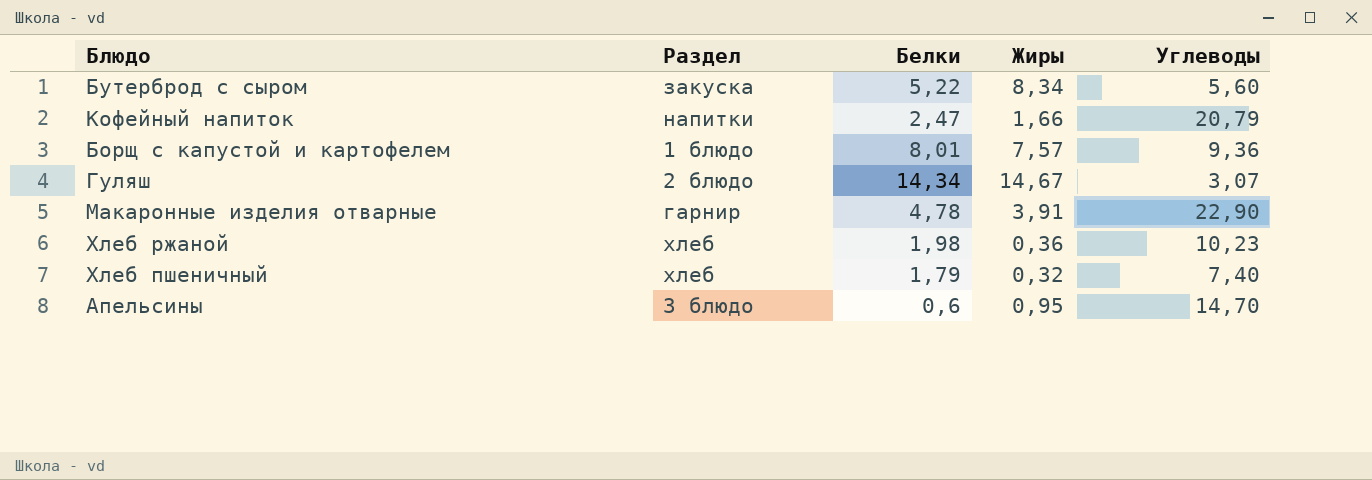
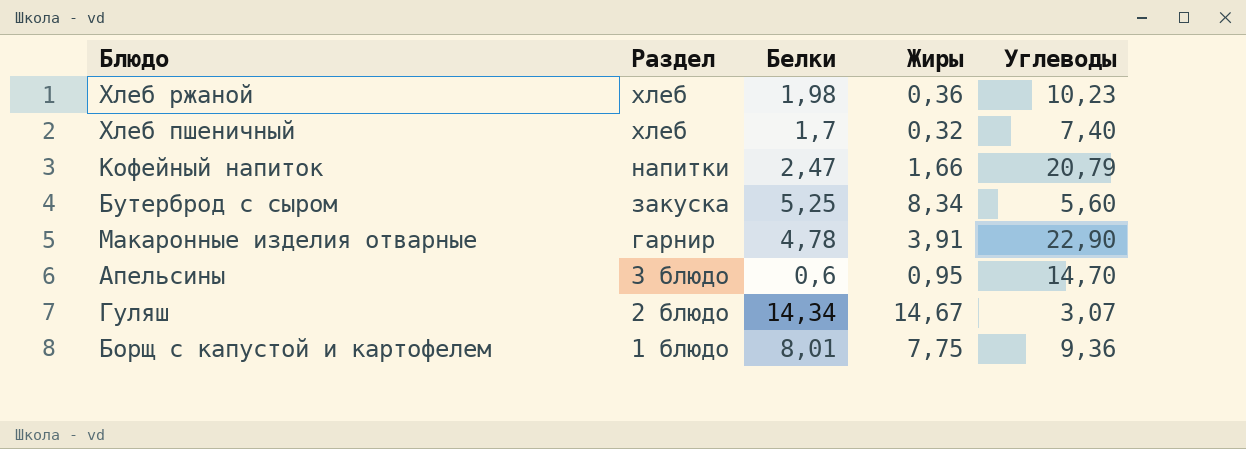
row order: none -> Раздел descending
Хлеб пшеничный | Белки: 1,79 -> 1,7
Бутерброд с сыром | Белки: 5,22 -> 5,25
Борщ с капустой и картофелем | Жиры: 7,57 -> 7,75

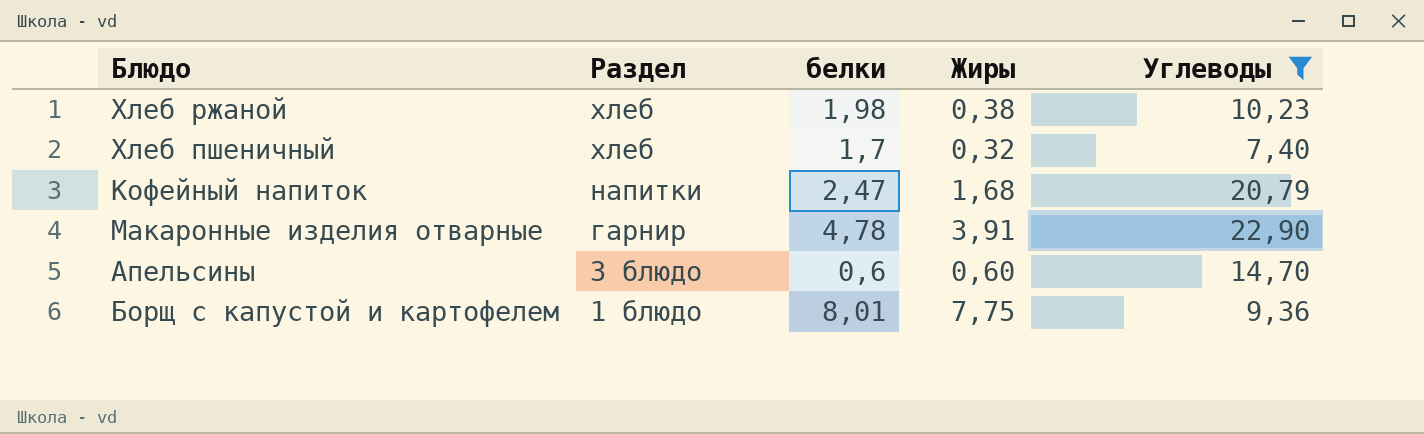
filter: none -> Углеводы >= 7,40
column name: Белки -> белки
Хлеб ржаной | Жиры: 0,36 -> 0,38
Кофейный напиток | Жиры: 1,66 -> 1,68
Апельсины | Жиры: 0,95 -> 0,60

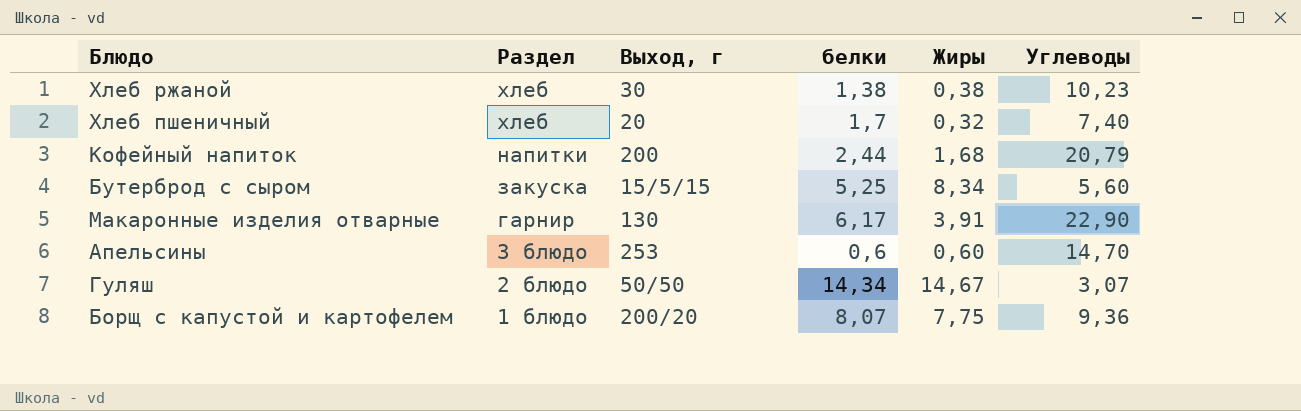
filter: Углеводы >= 7,40 -> none
column Выход, г | position: none -> 3
Хлеб ржаной | белки: 1,98 -> 1,38
Кофейный напиток | белки: 2,47 -> 2,44
Макаронные изделия отварные | белки: 4,78 -> 6,17
Борщ с капустой и картофелем | белки: 8,01 -> 8,07

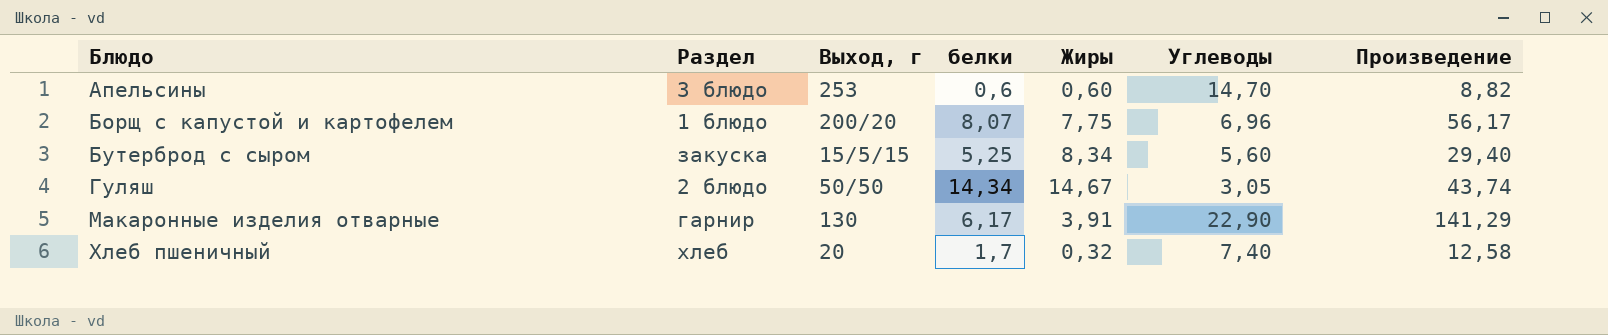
row order: Раздел descending -> Блюдо ascending
column Произведение | formula: none -> [белки] * [Углеводы]
row Хлеб ржаной: хлеб | 30 | 1,38 | 0,38 | 10,23 -> none
row Кофейный напиток: напитки | 200 | 2,44 | 1,68 | 20,79 -> none
Борщ с капустой и картофелем | Углеводы: 9,36 -> 6,96
Гуляш | Углеводы: 3,07 -> 3,05

